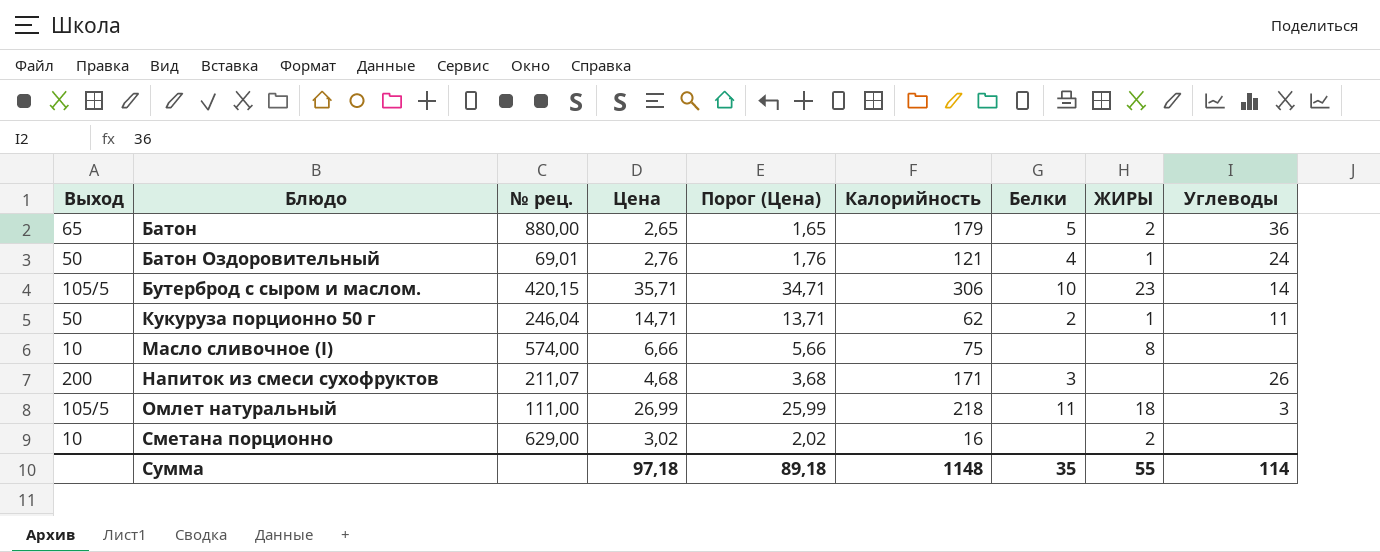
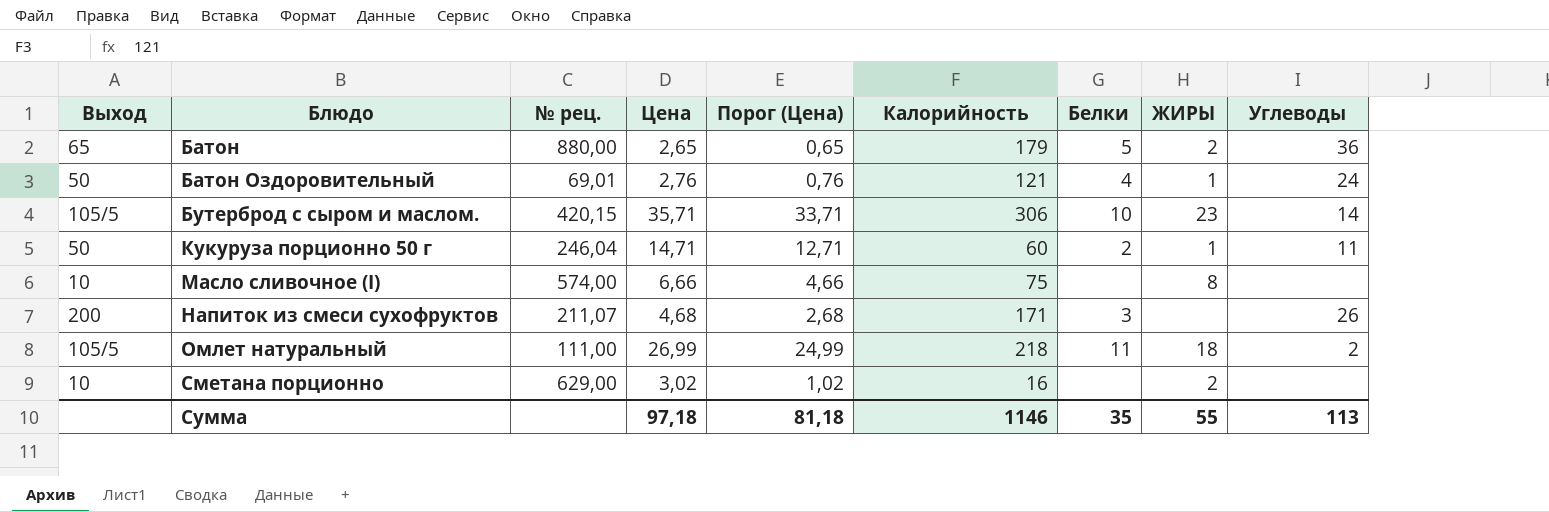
column Порог (Цена) | formula: [Цена] - 1 -> [Цена] - 2
Кукуруза порционно 50 г | Калорийность: 62 -> 60
Омлет натуральный | Углеводы: 3 -> 2
Сумма | Порог (Цена): 89,18 -> 81,18
Сумма | Калорийность: 1148 -> 1146
Сумма | Углеводы: 114 -> 113

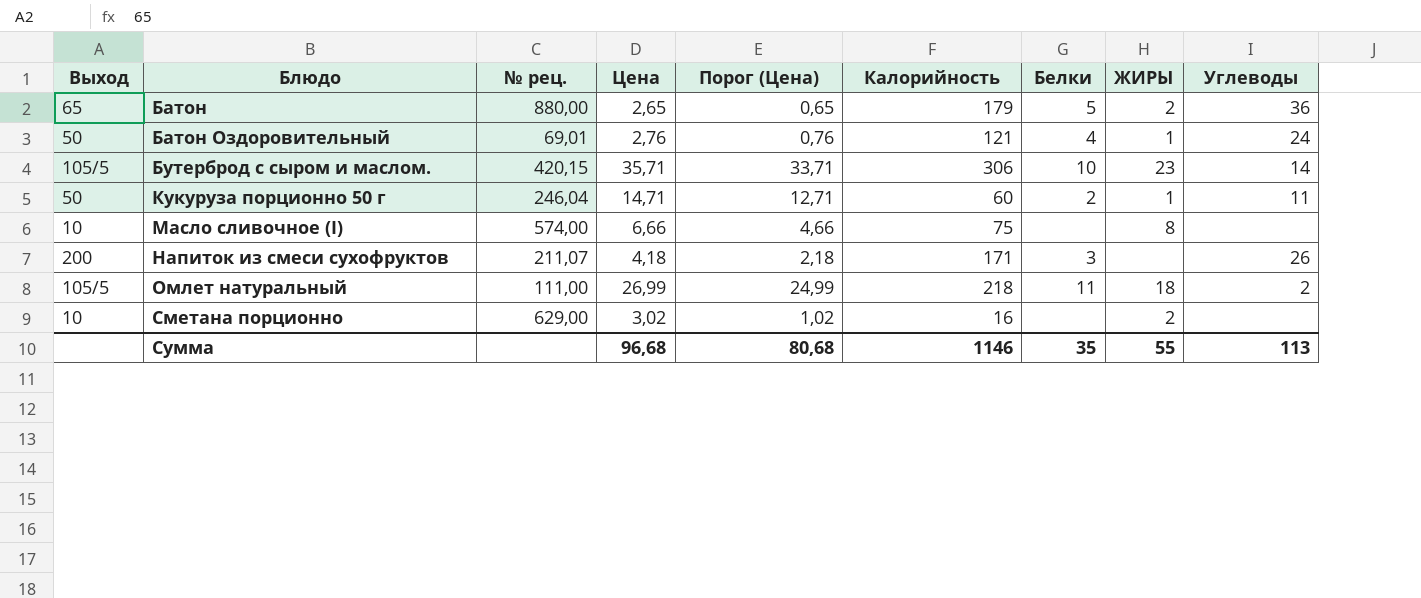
Напиток из смеси сухофруктов | Цена: 4,68 -> 4,18
Напиток из смеси сухофруктов | Порог (Цена): 2,68 -> 2,18
Сумма | Цена: 97,18 -> 96,68
Сумма | Порог (Цена): 81,18 -> 80,68

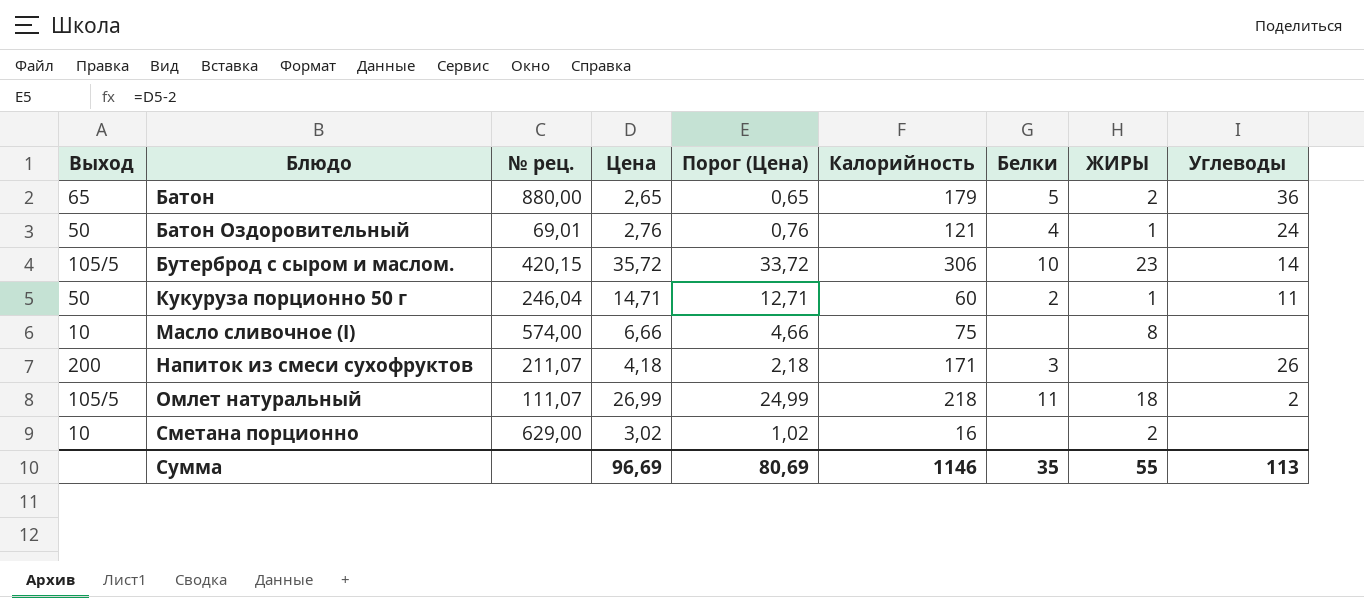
Бутерброд с сыром и маслом. | Цена: 35,71 -> 35,72
Бутерброд с сыром и маслом. | Порог (Цена): 33,71 -> 33,72
Омлет натуральный | № рец.: 111,00 -> 111,07
Сумма | Цена: 96,68 -> 96,69
Сумма | Порог (Цена): 80,68 -> 80,69

